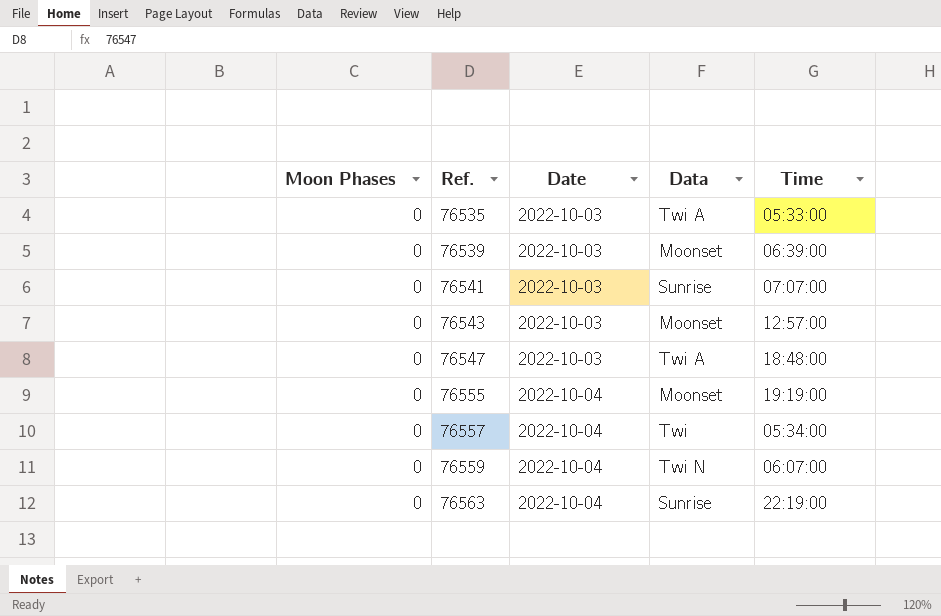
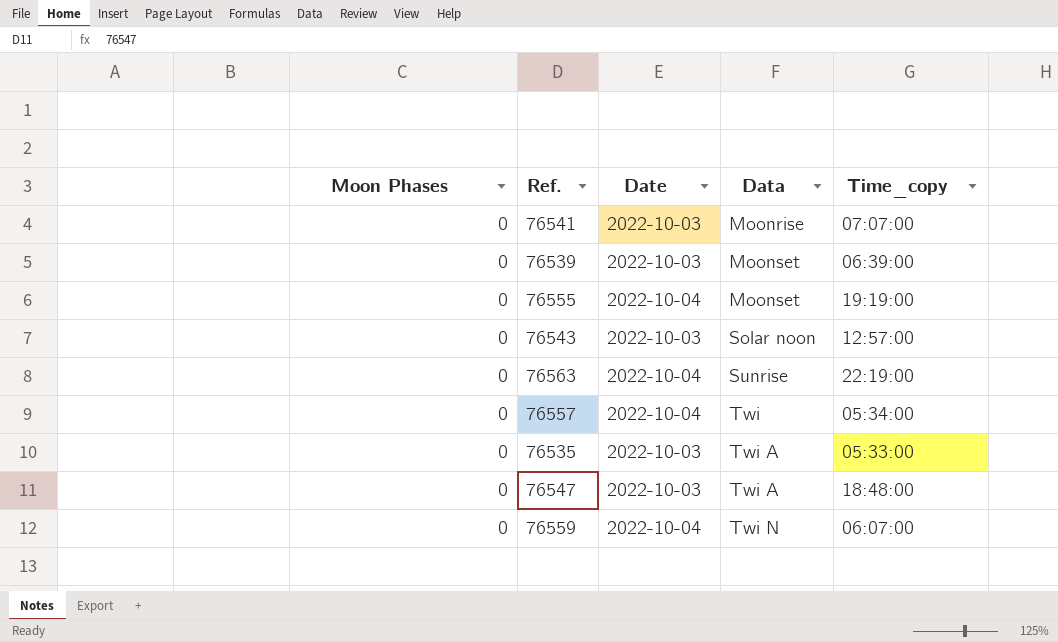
row order: Ref. ascending -> Data ascending
column name: Time -> Time_copy
76541 | Data: Sunrise -> Moonrise
76543 | Data: Moonset -> Solar noon

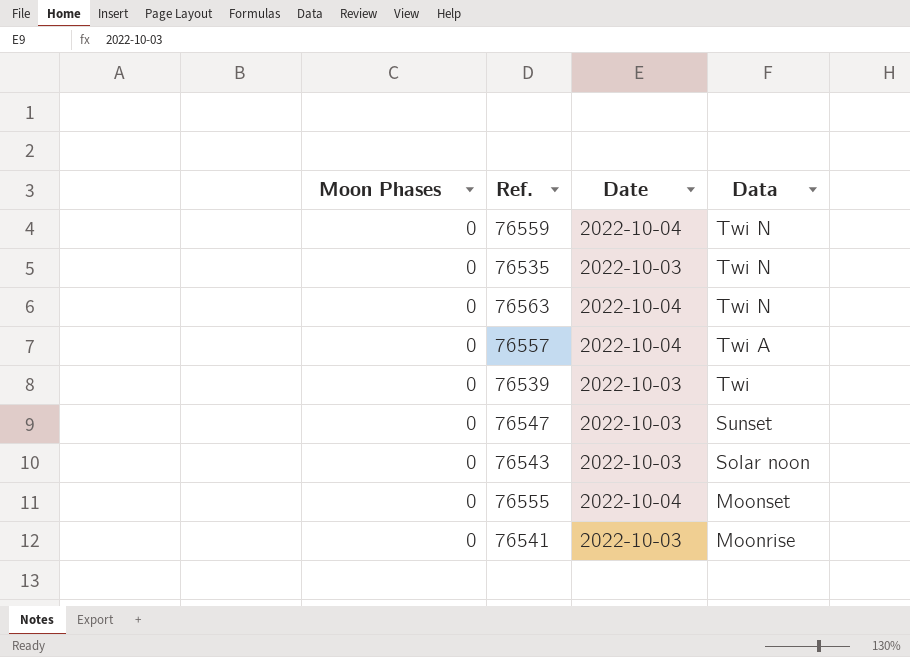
row order: Data ascending -> Data descending
column Time_copy | position: 5 -> none
76535 | Data: Twi A -> Twi N
76563 | Data: Sunrise -> Twi N
76557 | Data: Twi -> Twi A
76539 | Data: Moonset -> Twi
76547 | Data: Twi A -> Sunset

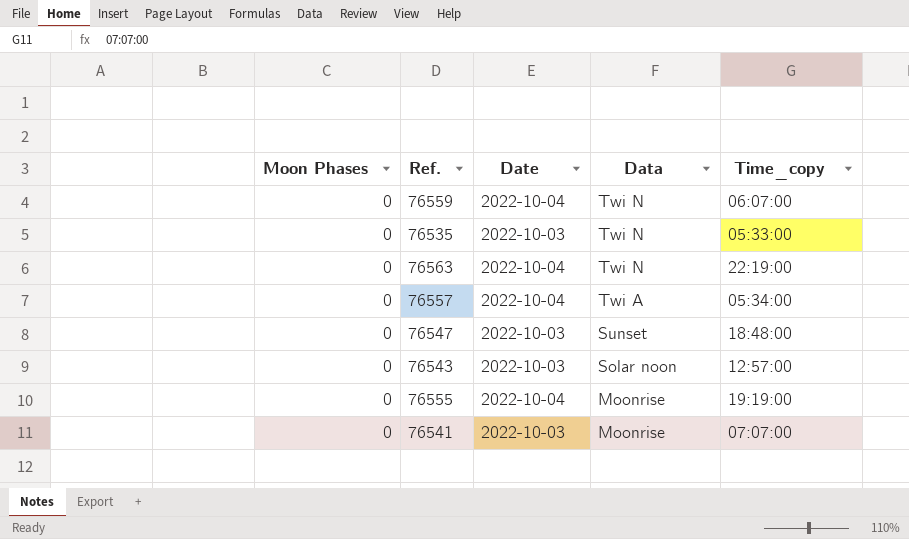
column Time_copy | position: none -> 5
row 76539: 0 | 2022-10-03 | Twi -> none
76555 | Data: Moonset -> Moonrise

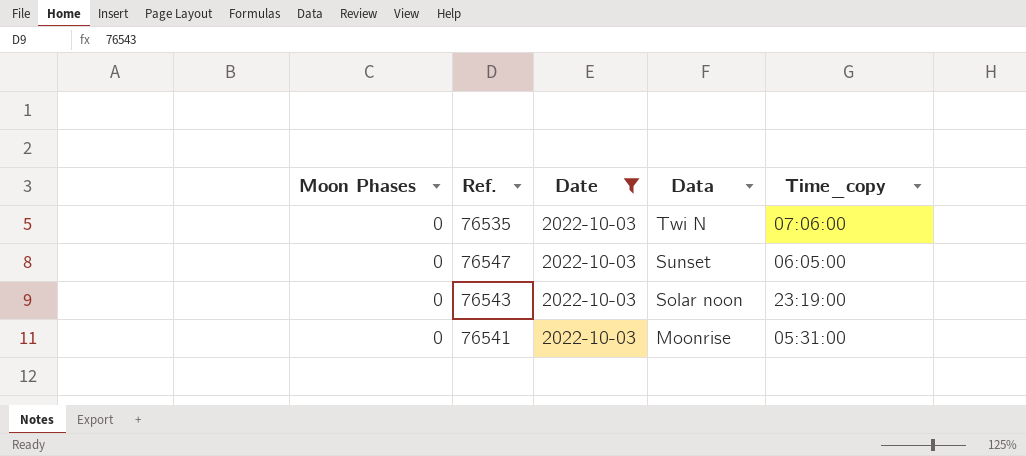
filter: none -> Date = 2022-10-03
76535 | Time_copy: 05:33:00 -> 07:06:00
76547 | Time_copy: 18:48:00 -> 06:05:00
76543 | Time_copy: 12:57:00 -> 23:19:00
76541 | Time_copy: 07:07:00 -> 05:31:00

